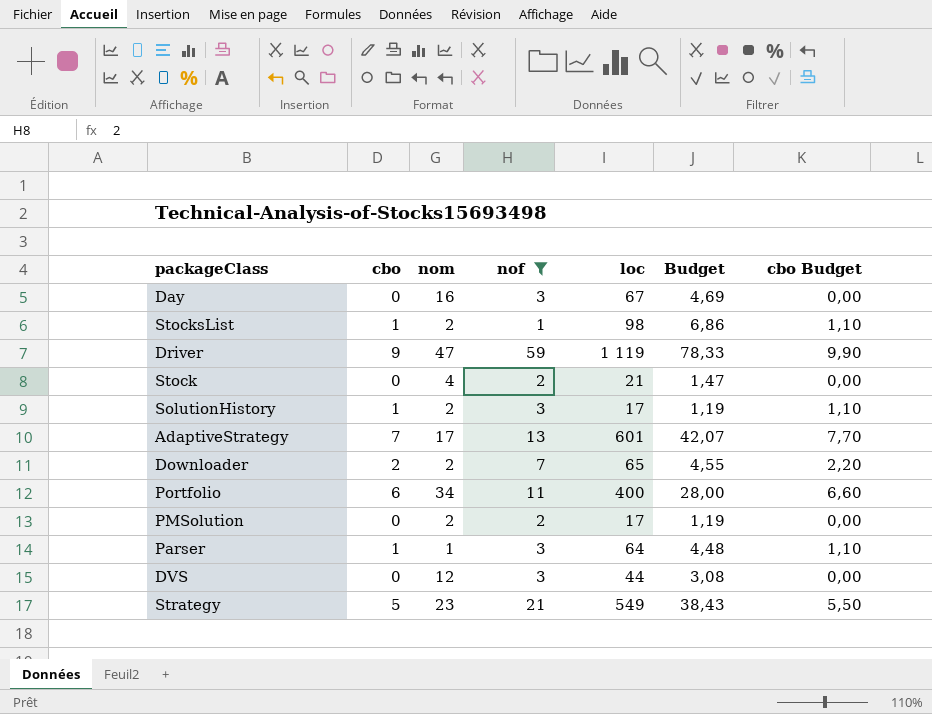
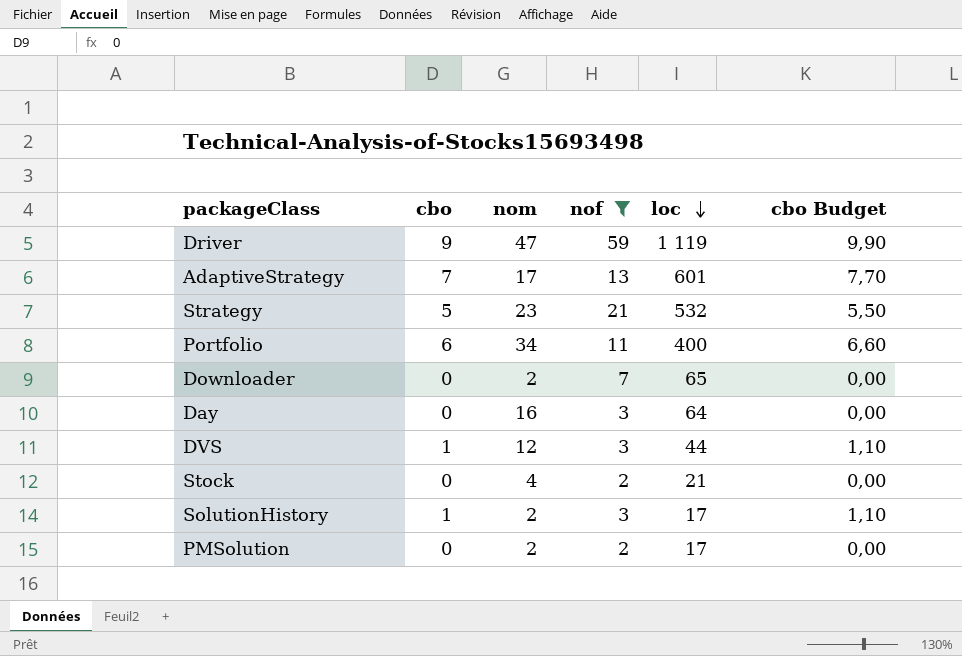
row order: none -> loc descending
column Budget | formula: [loc] * 0,07 -> none
row StocksList: 1 | 2 | 1 | 98 | 6,86 | 1,10 -> none
row Parser: 1 | 1 | 3 | 64 | 4,48 | 1,10 -> none
Strategy | loc: 549 -> 532
Downloader | cbo: 2 -> 0
Downloader | cbo Budget: 2,20 -> 0,00
Day | loc: 67 -> 64
DVS | cbo: 0 -> 1
DVS | cbo Budget: 0,00 -> 1,10

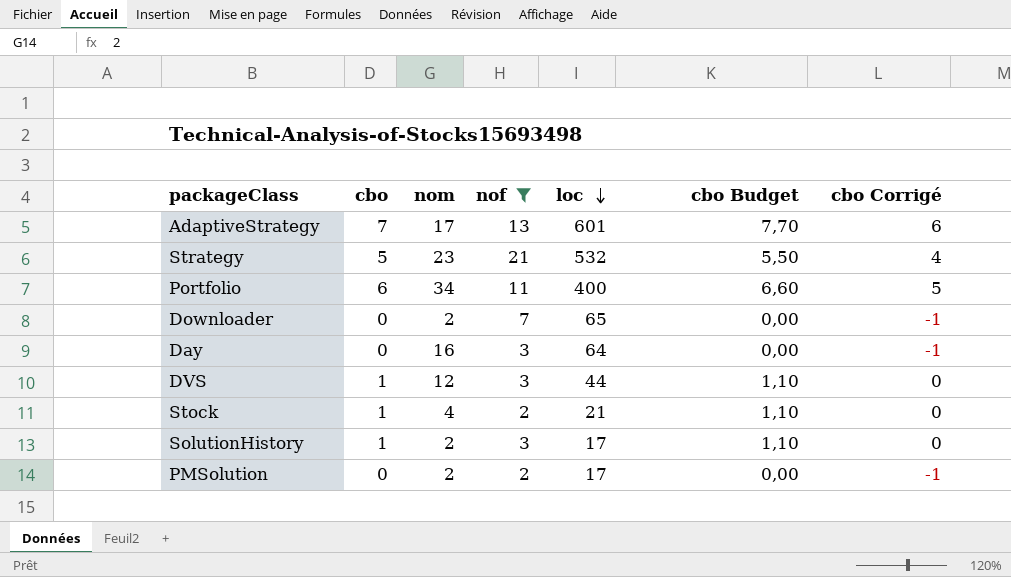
column cbo Corrigé | formula: none -> [cbo] - 1
row Driver: 9 | 47 | 59 | 1 119 | 9,90 -> none
Stock | cbo: 0 -> 1
Stock | cbo Budget: 0,00 -> 1,10

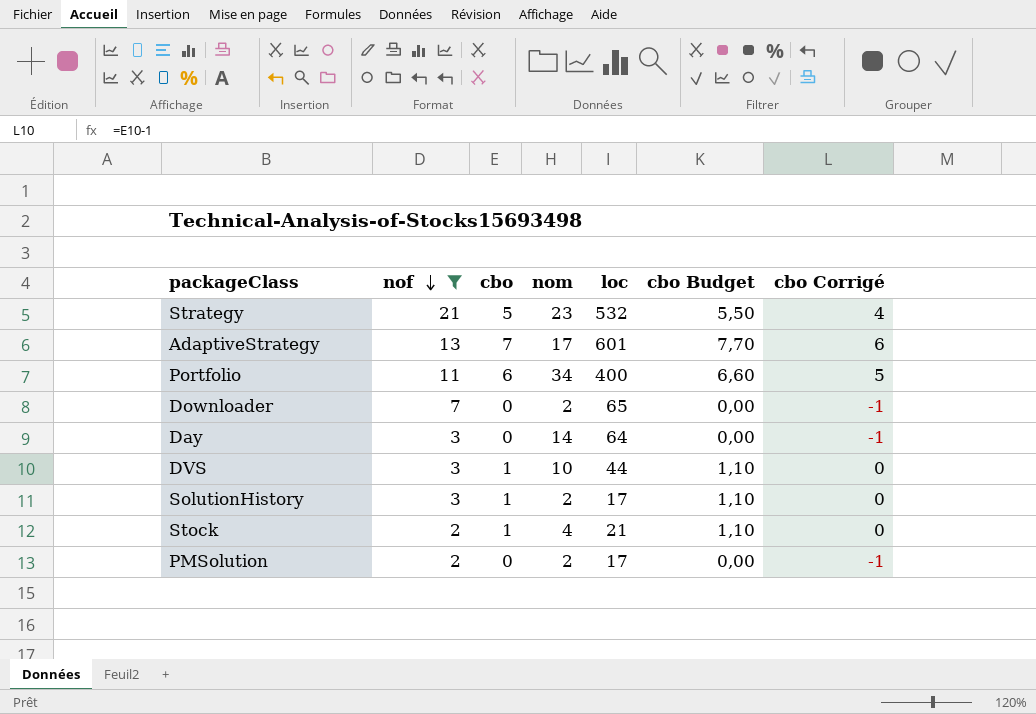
row order: loc descending -> nof descending
column nof | position: 4 -> 2
Day | nom: 16 -> 14
DVS | nom: 12 -> 10

